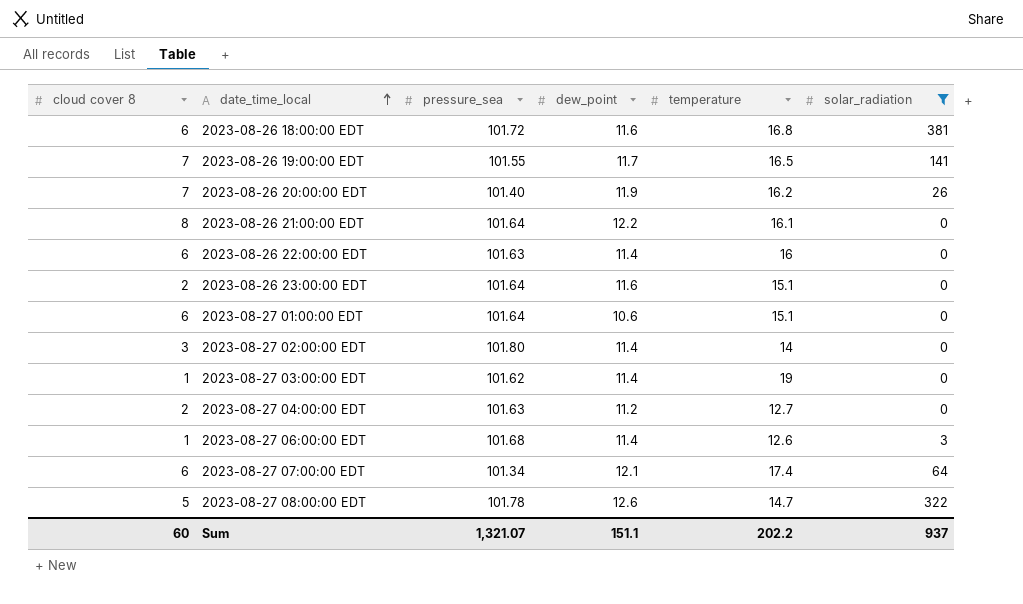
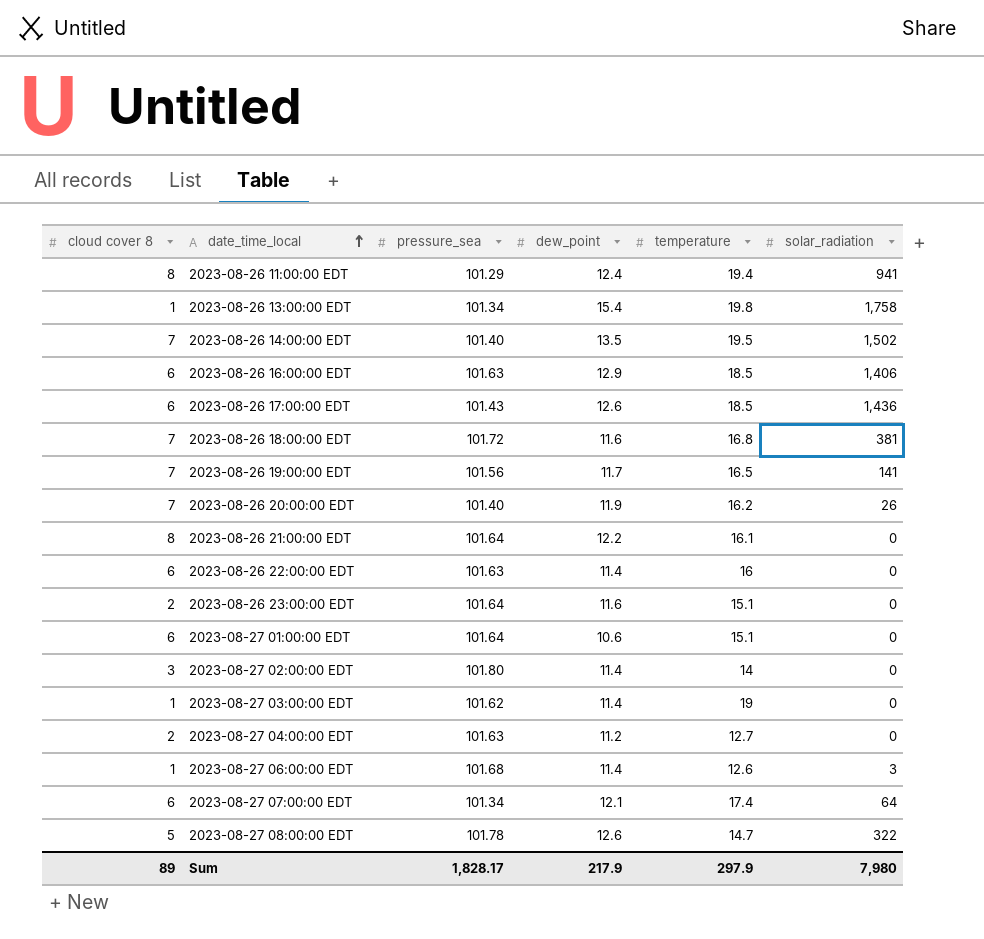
filter: solar_radiation <= 381 -> none
2023-08-26 18:00:00 EDT | cloud cover 8: 6 -> 7
2023-08-26 19:00:00 EDT | pressure_sea: 101.55 -> 101.56
Sum | cloud cover 8: 60 -> 89
Sum | pressure_sea: 1,321.07 -> 1,828.17
Sum | dew_point: 151.1 -> 217.9
Sum | temperature: 202.2 -> 297.9
Sum | solar_radiation: 937 -> 7,980

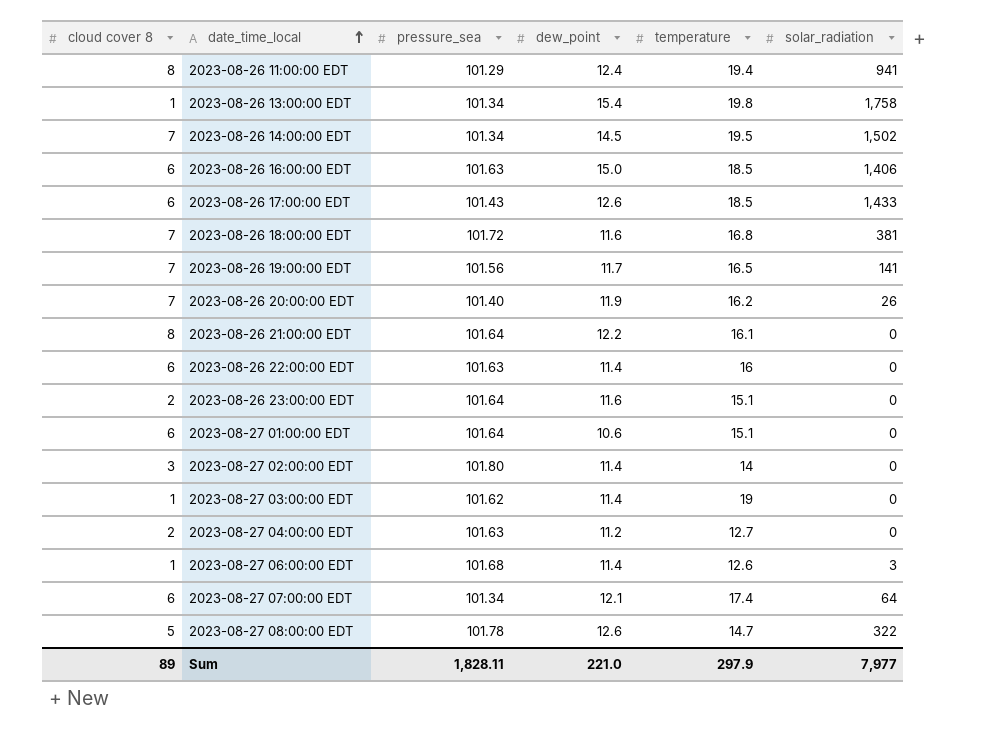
2023-08-26 14:00:00 EDT | pressure_sea: 101.40 -> 101.34
2023-08-26 14:00:00 EDT | dew_point: 13.5 -> 14.5
2023-08-26 16:00:00 EDT | dew_point: 12.9 -> 15.0
2023-08-26 17:00:00 EDT | solar_radiation: 1,436 -> 1,433
Sum | pressure_sea: 1,828.17 -> 1,828.11
Sum | dew_point: 217.9 -> 221.0
Sum | solar_radiation: 7,980 -> 7,977

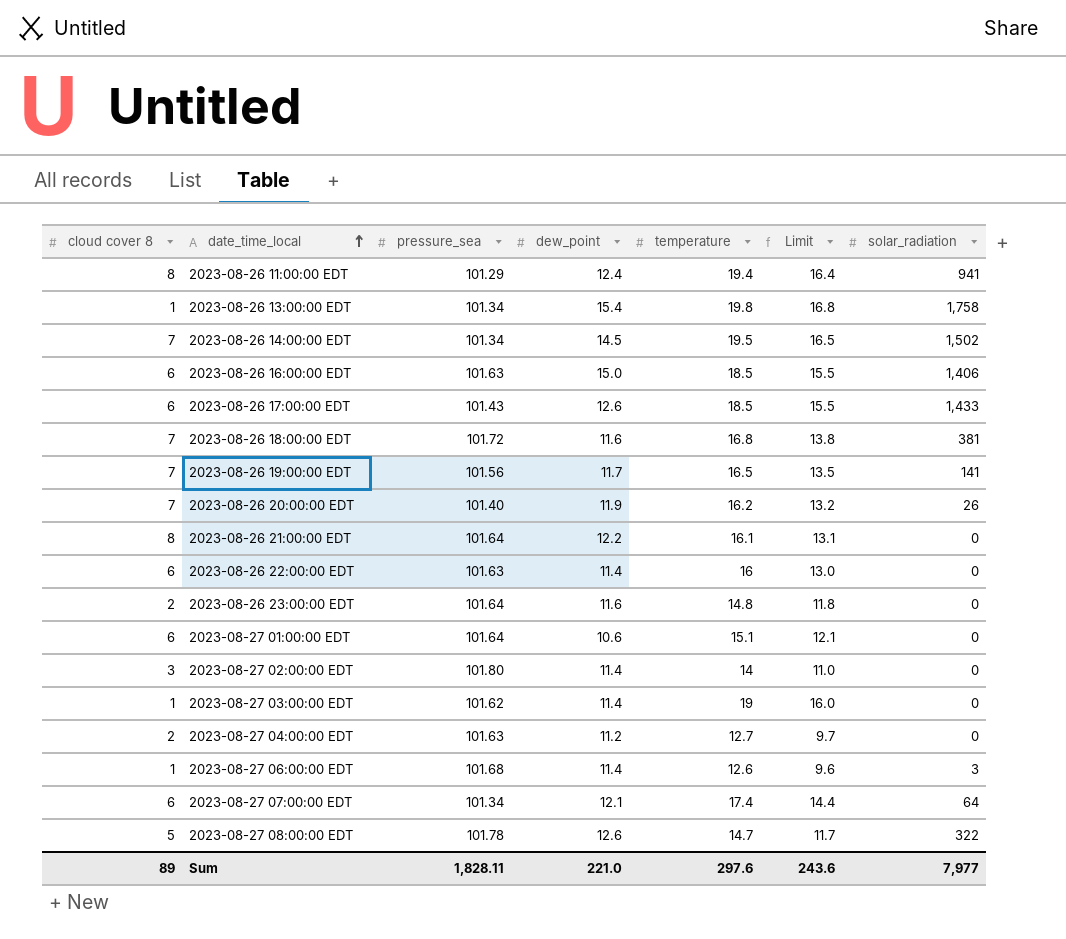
column Limit | formula: none -> [temperature] - 3
2023-08-26 23:00:00 EDT | temperature: 15.1 -> 14.8
Sum | temperature: 297.9 -> 297.6

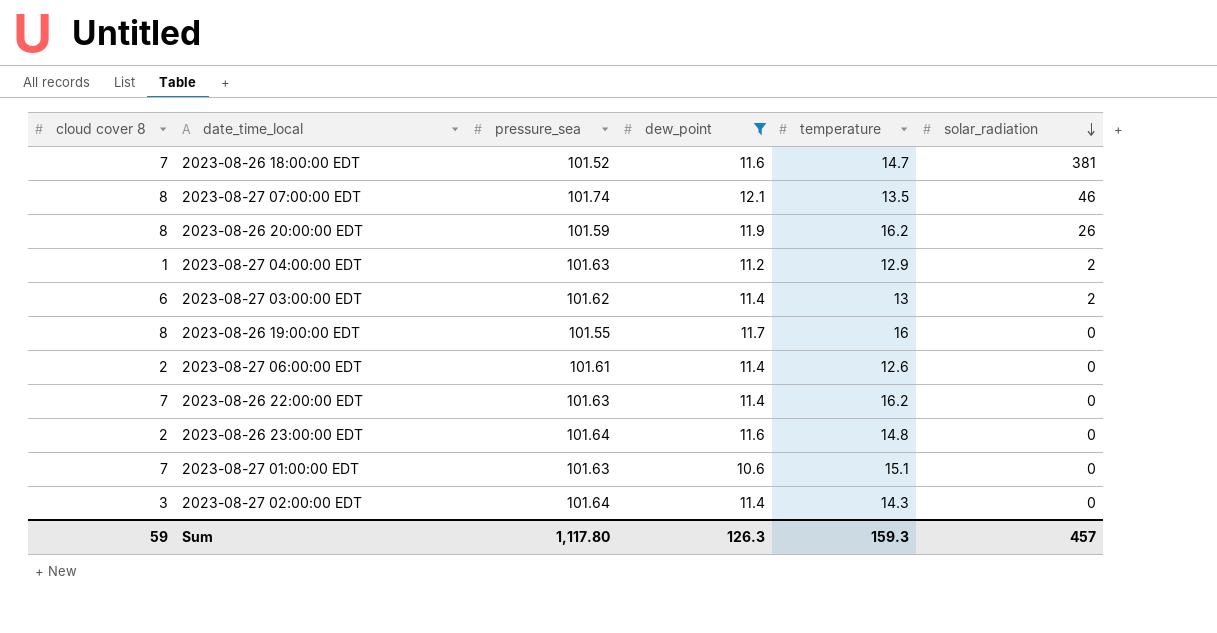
filter: none -> dew_point <= 12.1
row order: date_time_local ascending -> solar_radiation descending
column Limit | formula: [temperature] - 3 -> none
2023-08-26 18:00:00 EDT | pressure_sea: 101.72 -> 101.52
2023-08-26 18:00:00 EDT | temperature: 16.8 -> 14.7
2023-08-27 07:00:00 EDT | cloud cover 8: 6 -> 8
2023-08-27 07:00:00 EDT | pressure_sea: 101.34 -> 101.74
2023-08-27 07:00:00 EDT | temperature: 17.4 -> 13.5
2023-08-27 07:00:00 EDT | solar_radiation: 64 -> 46
2023-08-26 20:00:00 EDT | cloud cover 8: 7 -> 8
2023-08-26 20:00:00 EDT | pressure_sea: 101.40 -> 101.59
2023-08-27 04:00:00 EDT | cloud cover 8: 2 -> 1
2023-08-27 04:00:00 EDT | temperature: 12.7 -> 12.9
2023-08-27 04:00:00 EDT | solar_radiation: 0 -> 2
2023-08-27 03:00:00 EDT | cloud cover 8: 1 -> 6
2023-08-27 03:00:00 EDT | temperature: 19 -> 13
2023-08-27 03:00:00 EDT | solar_radiation: 0 -> 2
2023-08-26 19:00:00 EDT | cloud cover 8: 7 -> 8
2023-08-26 19:00:00 EDT | pressure_sea: 101.56 -> 101.55
2023-08-26 19:00:00 EDT | temperature: 16.5 -> 16
2023-08-26 19:00:00 EDT | solar_radiation: 141 -> 0
2023-08-27 06:00:00 EDT | cloud cover 8: 1 -> 2
2023-08-27 06:00:00 EDT | pressure_sea: 101.68 -> 101.61
2023-08-27 06:00:00 EDT | solar_radiation: 3 -> 0
2023-08-26 22:00:00 EDT | cloud cover 8: 6 -> 7
2023-08-26 22:00:00 EDT | temperature: 16 -> 16.2
2023-08-27 01:00:00 EDT | cloud cover 8: 6 -> 7
2023-08-27 01:00:00 EDT | pressure_sea: 101.64 -> 101.63
2023-08-27 02:00:00 EDT | pressure_sea: 101.80 -> 101.64
2023-08-27 02:00:00 EDT | temperature: 14 -> 14.3
Sum | cloud cover 8: 89 -> 59
Sum | pressure_sea: 1,828.11 -> 1,117.80
Sum | dew_point: 221.0 -> 126.3
Sum | temperature: 297.6 -> 159.3
Sum | solar_radiation: 7,977 -> 457

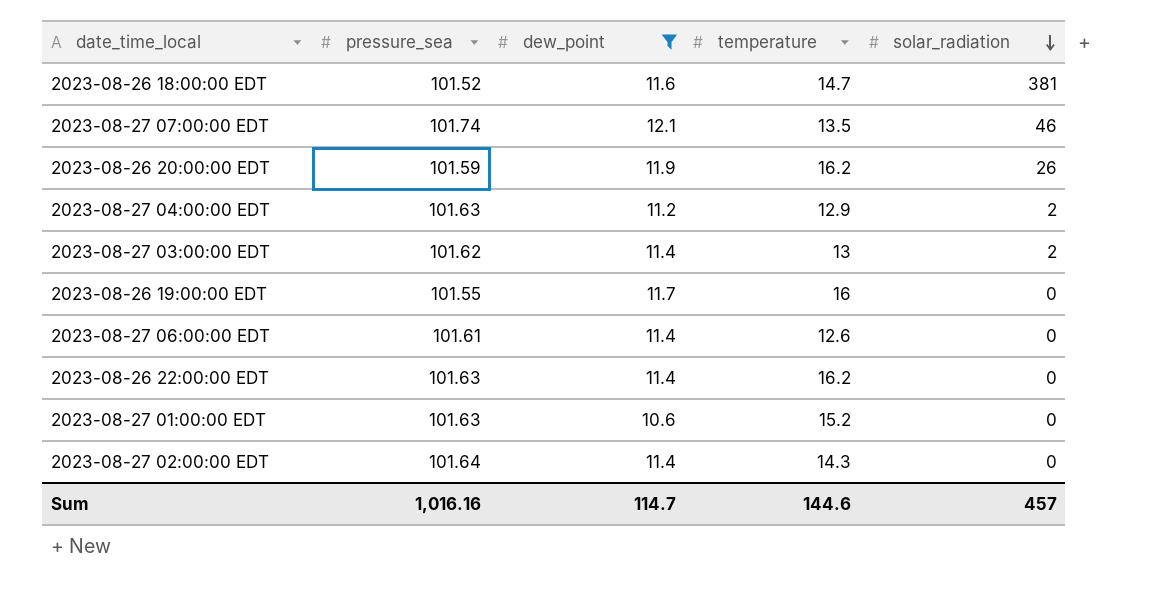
column cloud cover 8 | position: 1 -> none
row 2023-08-26 23:00:00 EDT: 2 | 101.64 | 11.6 | 14.8 | 0 -> none
2023-08-27 01:00:00 EDT | temperature: 15.1 -> 15.2
Sum | pressure_sea: 1,117.80 -> 1,016.16
Sum | dew_point: 126.3 -> 114.7
Sum | temperature: 159.3 -> 144.6

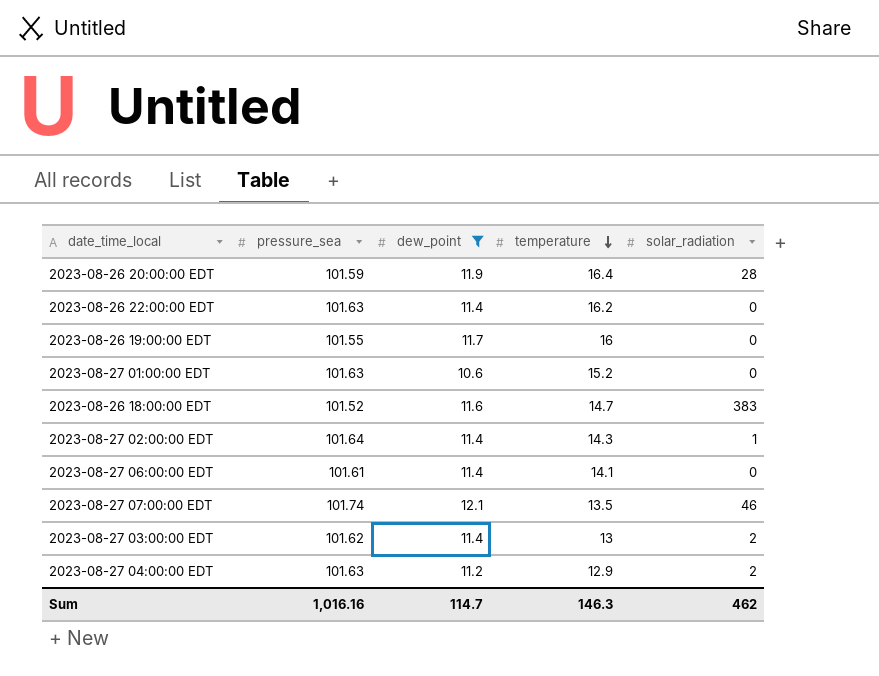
row order: solar_radiation descending -> temperature descending
2023-08-26 20:00:00 EDT | temperature: 16.2 -> 16.4
2023-08-26 20:00:00 EDT | solar_radiation: 26 -> 28
2023-08-26 18:00:00 EDT | solar_radiation: 381 -> 383
2023-08-27 02:00:00 EDT | solar_radiation: 0 -> 1
2023-08-27 06:00:00 EDT | temperature: 12.6 -> 14.1
Sum | temperature: 144.6 -> 146.3
Sum | solar_radiation: 457 -> 462

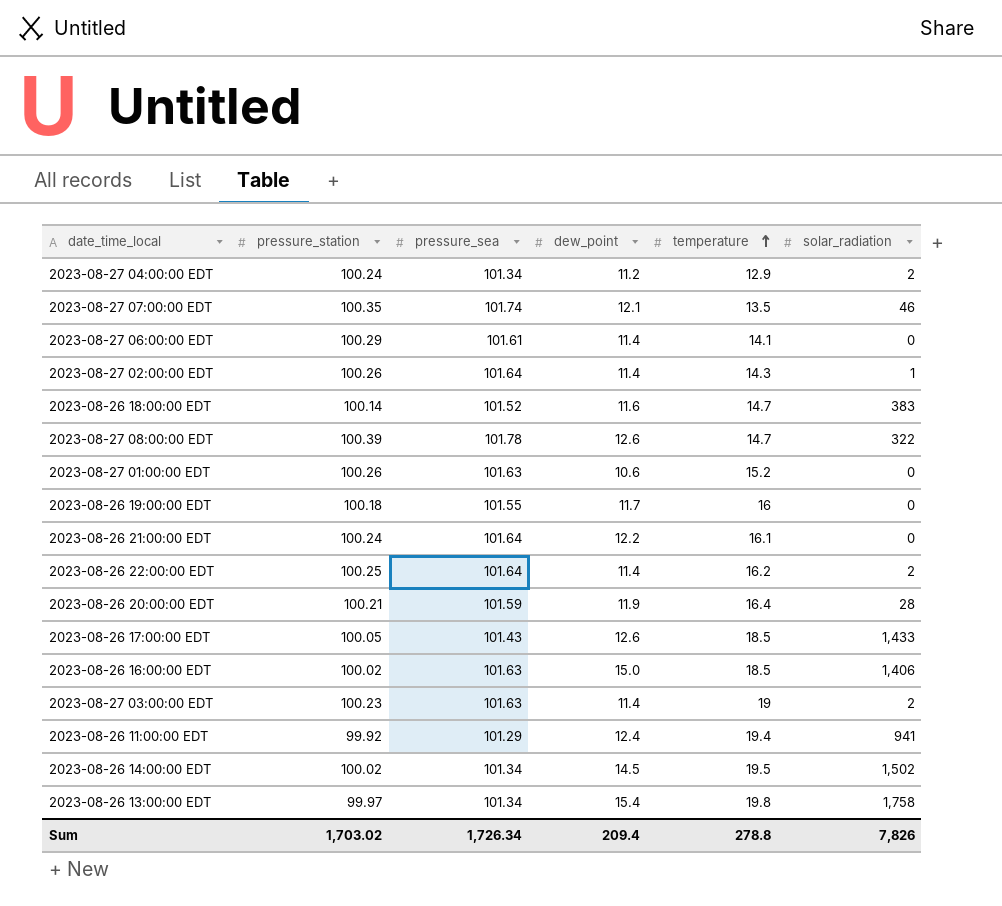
filter: dew_point <= 12.1 -> none
row order: temperature descending -> temperature ascending
column pressure_station | position: none -> 2
2023-08-27 04:00:00 EDT | pressure_sea: 101.63 -> 101.34
2023-08-26 22:00:00 EDT | pressure_sea: 101.63 -> 101.64
2023-08-26 22:00:00 EDT | solar_radiation: 0 -> 2
2023-08-27 03:00:00 EDT | pressure_sea: 101.62 -> 101.63
2023-08-27 03:00:00 EDT | temperature: 13 -> 19
Sum | pressure_sea: 1,016.16 -> 1,726.34
Sum | dew_point: 114.7 -> 209.4
Sum | temperature: 146.3 -> 278.8
Sum | solar_radiation: 462 -> 7,826

